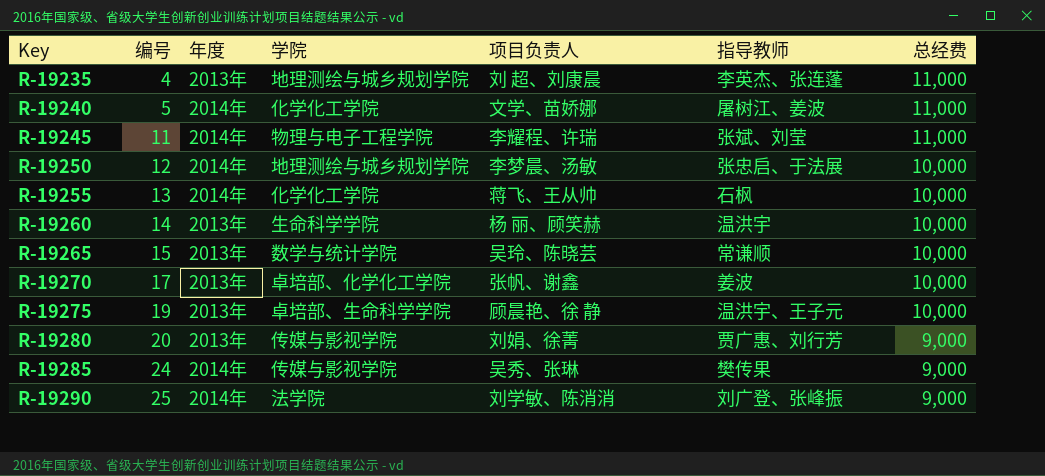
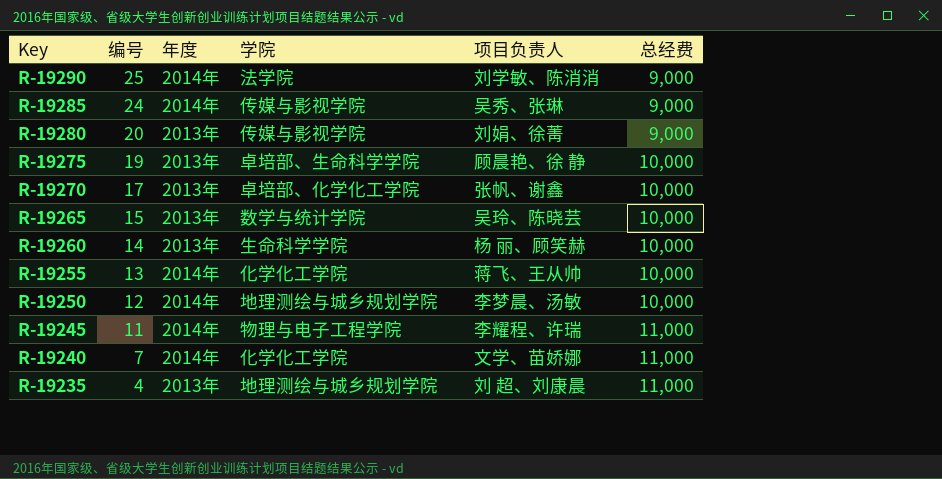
row order: Key ascending -> Key descending
column 指导教师 | position: 6 -> none
R-19240 | 编号: 5 -> 7

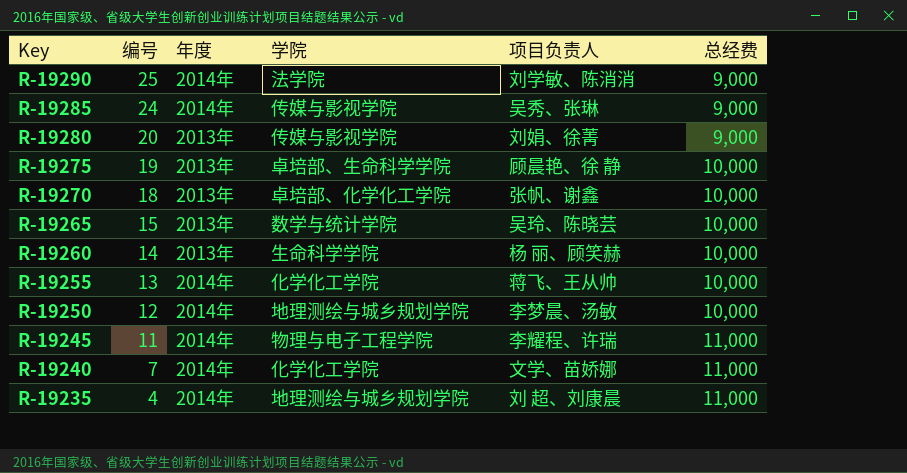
R-19270 | 编号: 17 -> 18
R-19235 | 年度: 2013年 -> 2014年

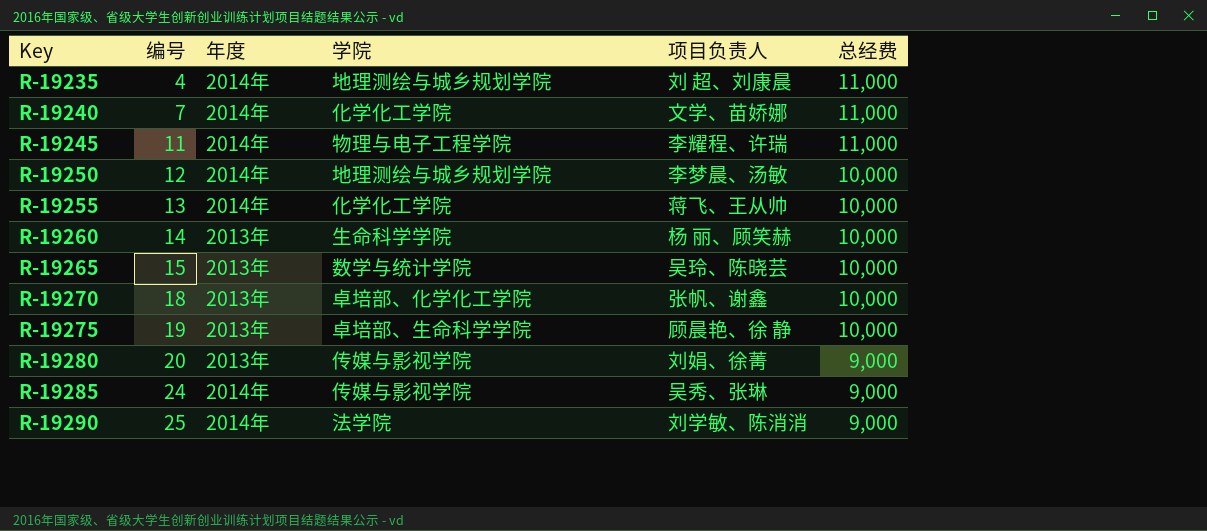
row order: Key descending -> Key ascending

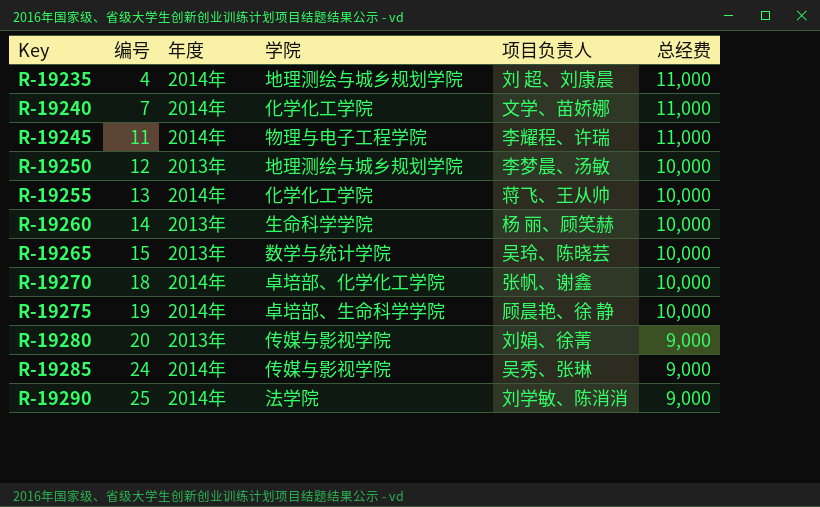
R-19250 | 年度: 2014年 -> 2013年
R-19270 | 年度: 2013年 -> 2014年
R-19275 | 年度: 2013年 -> 2014年

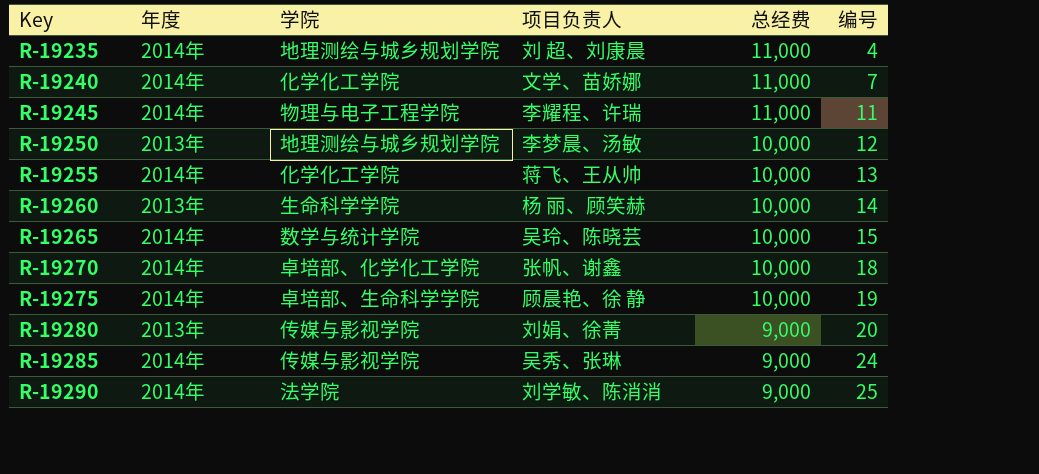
column 编号 | position: 2 -> 6
R-19265 | 年度: 2013年 -> 2014年

